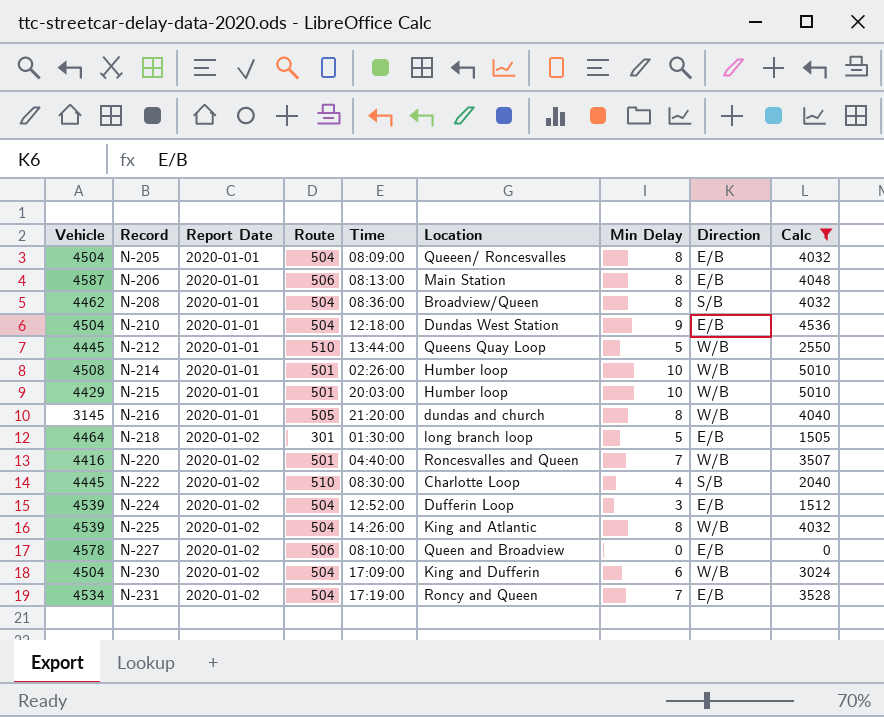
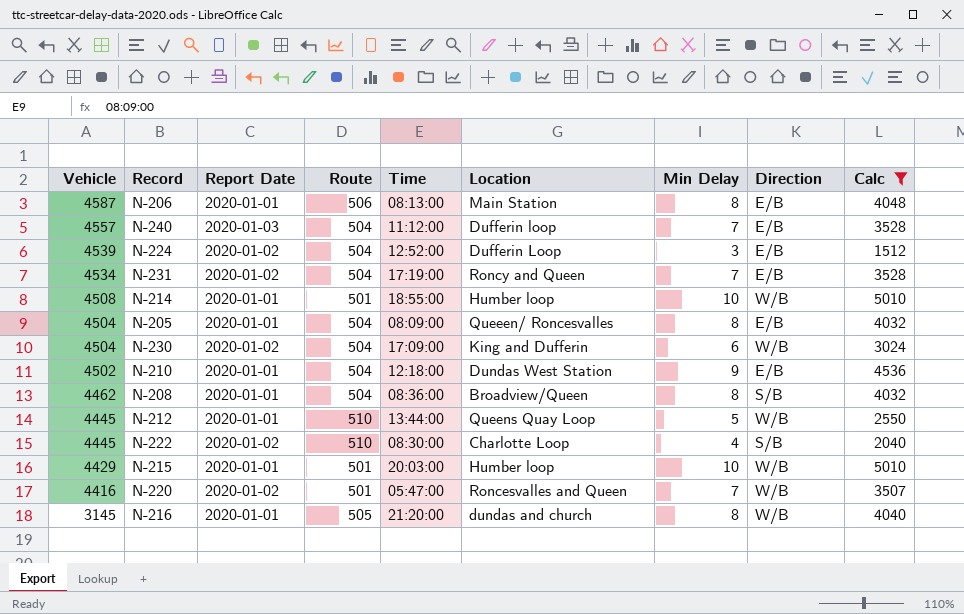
row order: Record ascending -> Vehicle descending
row N-218: 4464 | 2020-01-02 | 301 | 01:30:00 | long branch loop | 5 | E/B | 1505 -> none
row N-225: 4539 | 2020-01-02 | 504 | 14:26:00 | King and Atlantic | 8 | W/B | 4032 -> none
row N-227: 4578 | 2020-01-02 | 506 | 08:10:00 | Queen and Broadview | 0 | E/B | 0 -> none
row N-240: none -> 4557 | 2020-01-03 | 504 | 11:12:00 | Dufferin loop | 7 | E/B | 3528
N-214 | Time: 02:26:00 -> 18:55:00
N-210 | Vehicle: 4504 -> 4502
N-220 | Time: 04:40:00 -> 05:47:00

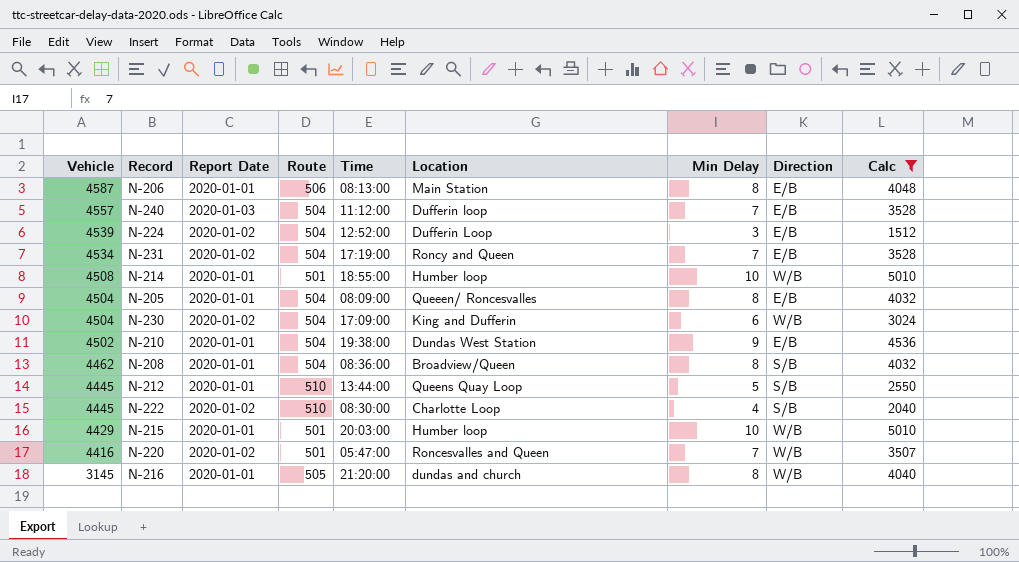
N-210 | Time: 12:18:00 -> 19:38:00
N-212 | Direction: W/B -> S/B

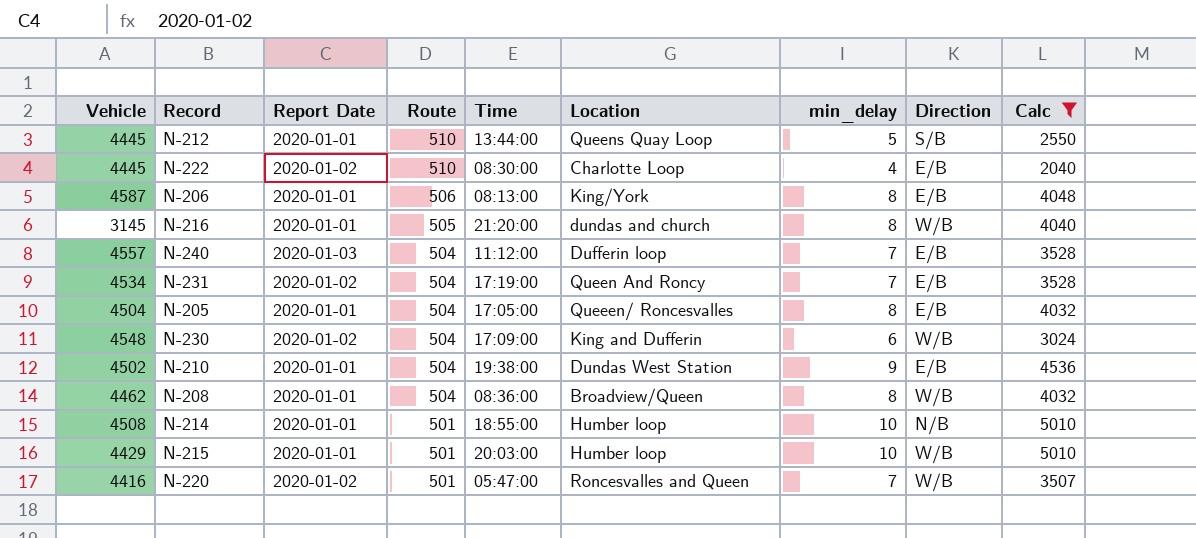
row order: Vehicle descending -> Route descending
column name: Min Delay -> min_delay
row N-224: 4539 | 2020-01-02 | 504 | 12:52:00 | Dufferin Loop | 3 | E/B | 1512 -> none
N-222 | Direction: S/B -> E/B
N-206 | Location: Main Station -> King/York
N-231 | Location: Roncy and Queen -> Queen And Roncy
N-205 | Time: 08:09:00 -> 17:05:00
N-230 | Vehicle: 4504 -> 4548
N-208 | Direction: S/B -> W/B
N-214 | Direction: W/B -> N/B

